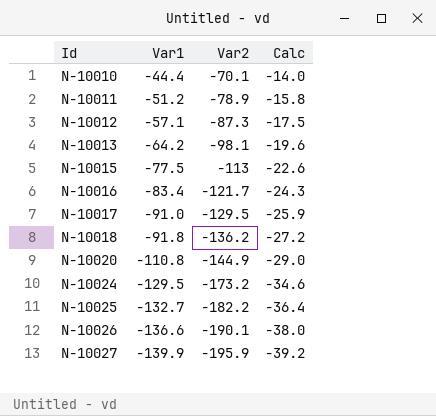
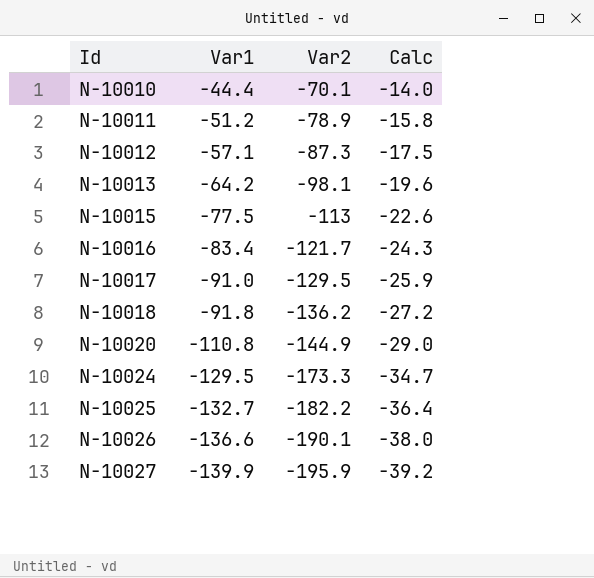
N-10024 | Var2: -173.2 -> -173.3
N-10024 | Calc: -34.6 -> -34.7

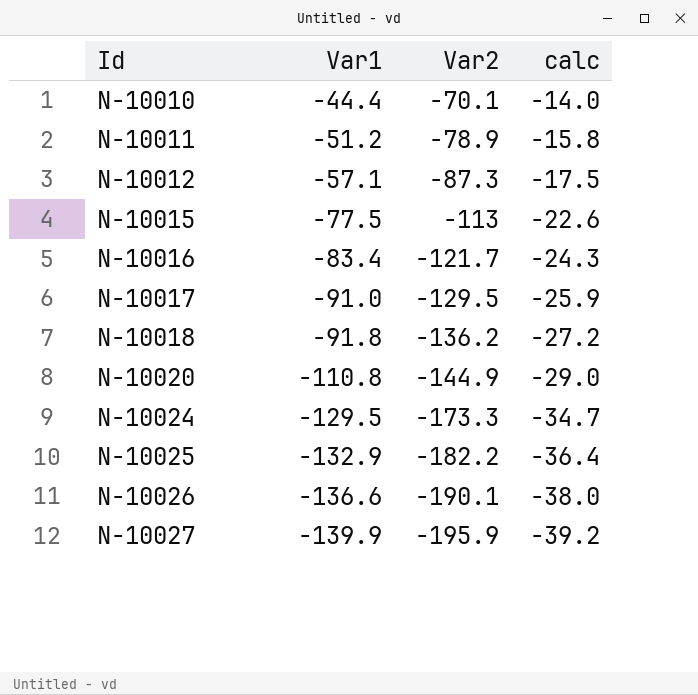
column name: Calc -> calc
row N-10013: -64.2 | -98.1 | -19.6 -> none
N-10025 | Var1: -132.7 -> -132.9

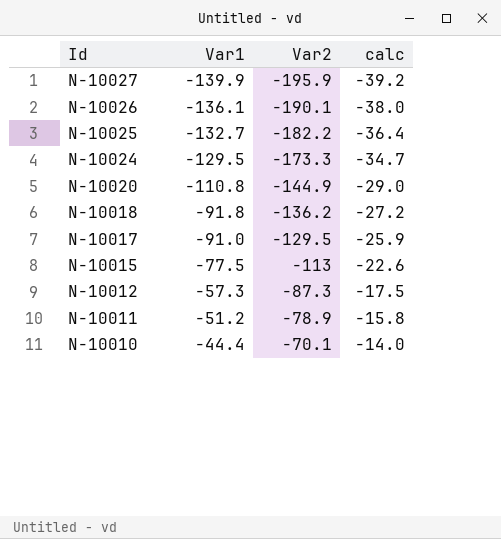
row order: Id ascending -> Id descending
row N-10016: -83.4 | -121.7 | -24.3 -> none
N-10026 | Var1: -136.6 -> -136.1
N-10025 | Var1: -132.9 -> -132.7
N-10012 | Var1: -57.1 -> -57.3

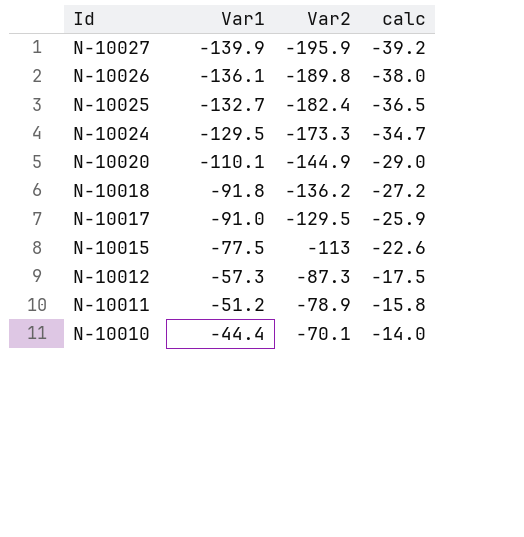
N-10026 | Var2: -190.1 -> -189.8
N-10025 | Var2: -182.2 -> -182.4
N-10025 | calc: -36.4 -> -36.5
N-10020 | Var1: -110.8 -> -110.1

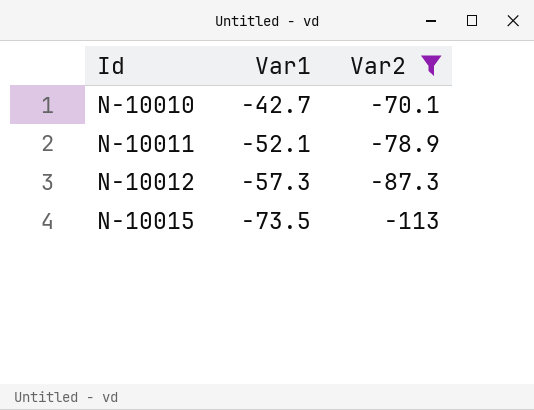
filter: none -> Var2 >= -113
row order: Id descending -> Id ascending
column calc | formula: [Var2] * 0.2 -> none
N-10010 | Var1: -44.4 -> -42.7
N-10011 | Var1: -51.2 -> -52.1
N-10015 | Var1: -77.5 -> -73.5

